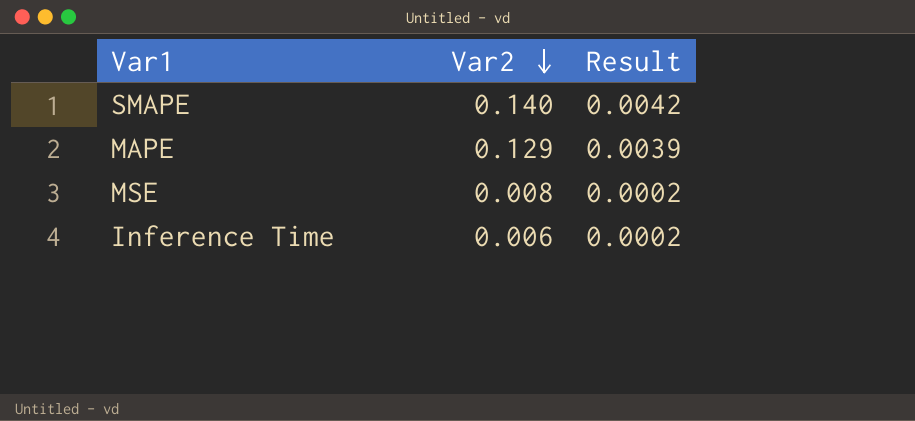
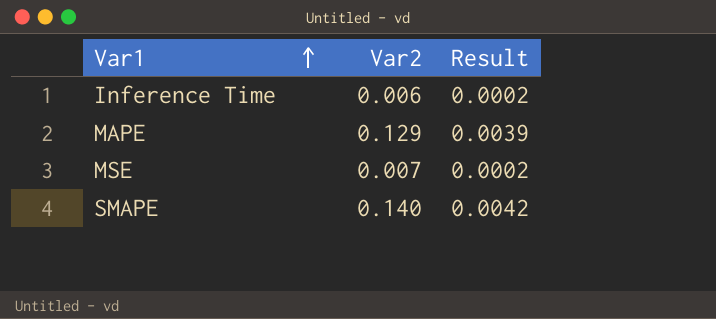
row order: Var2 descending -> Var1 ascending
MSE | Var2: 0.008 -> 0.007

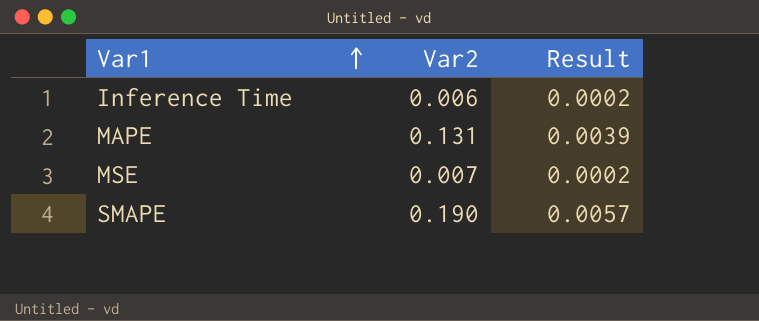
MAPE | Var2: 0.129 -> 0.131
SMAPE | Var2: 0.140 -> 0.190
SMAPE | Result: 0.0042 -> 0.0057

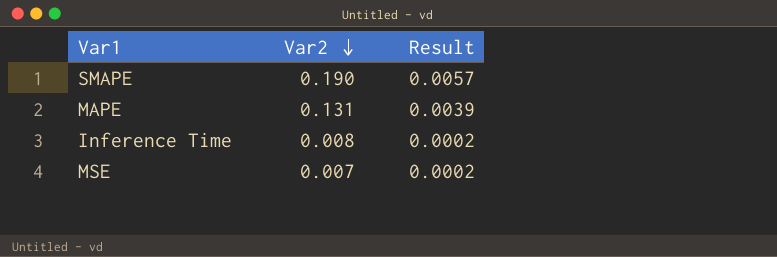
row order: Var1 ascending -> Var2 descending
Inference Time | Var2: 0.006 -> 0.008

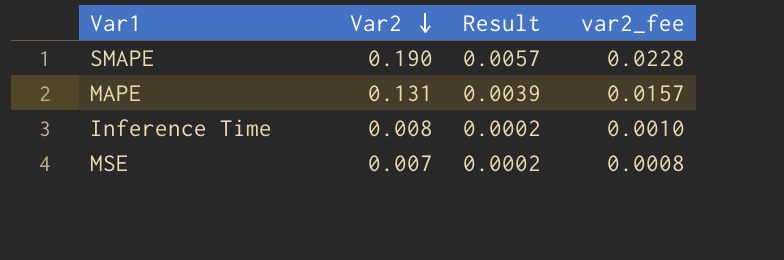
column var2_fee | formula: none -> [Var2] * 0.12

